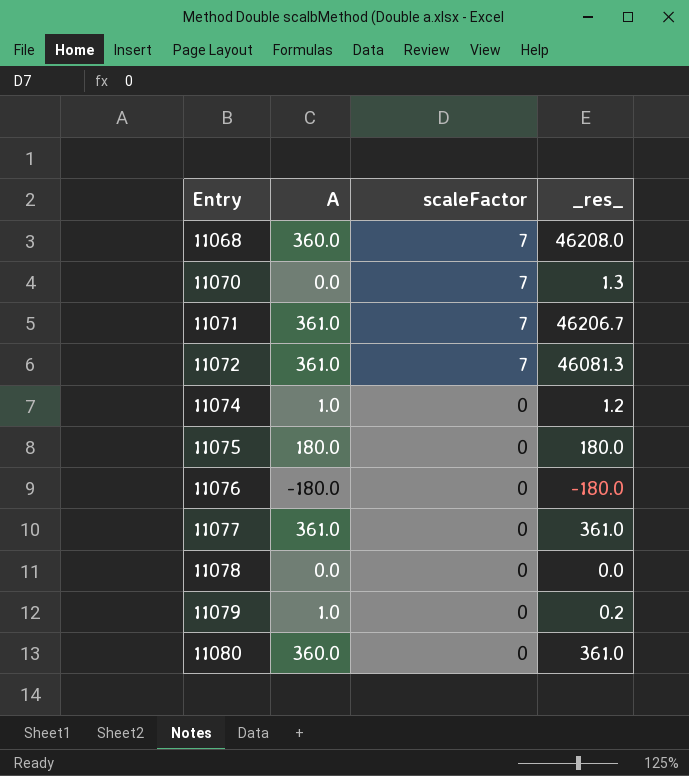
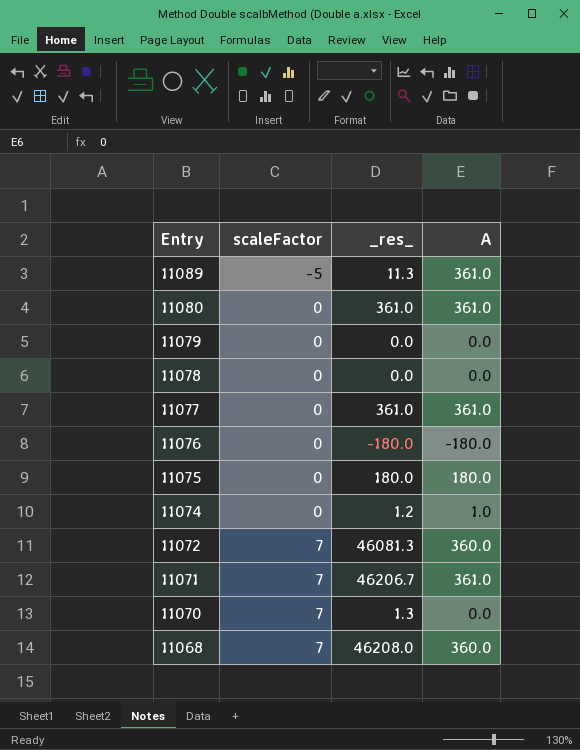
row order: Entry ascending -> Entry descending
column A | position: 2 -> 4
row 11089: none -> -5 | 11.3 | 361.0
11080 | A: 360.0 -> 361.0
11079 | _res_: 0.2 -> 0.0
11079 | A: 1.0 -> 0.0
11072 | A: 361.0 -> 360.0

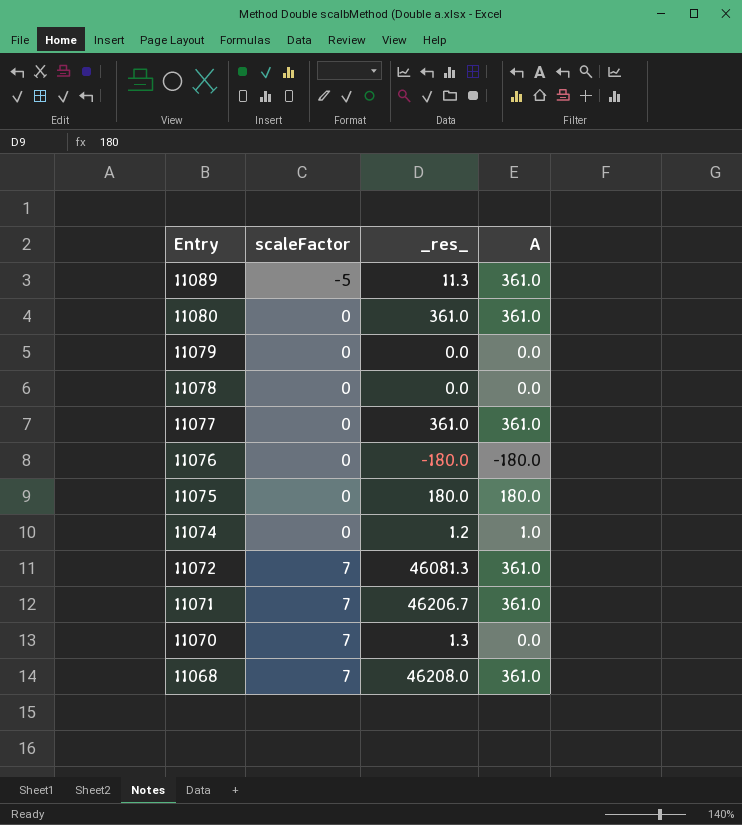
11072 | A: 360.0 -> 361.0
11068 | A: 360.0 -> 361.0

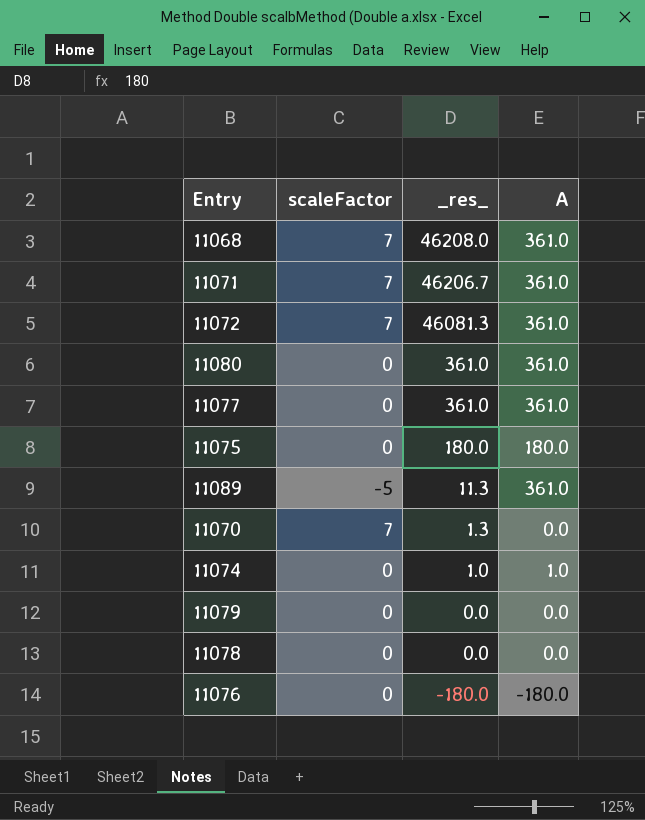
row order: Entry descending -> _res_ descending
11074 | _res_: 1.2 -> 1.0

